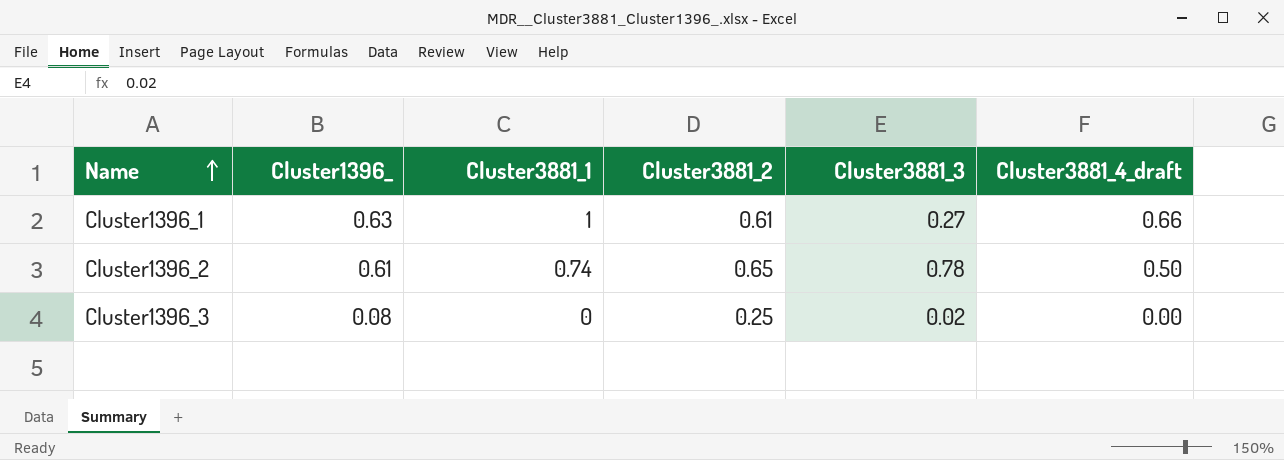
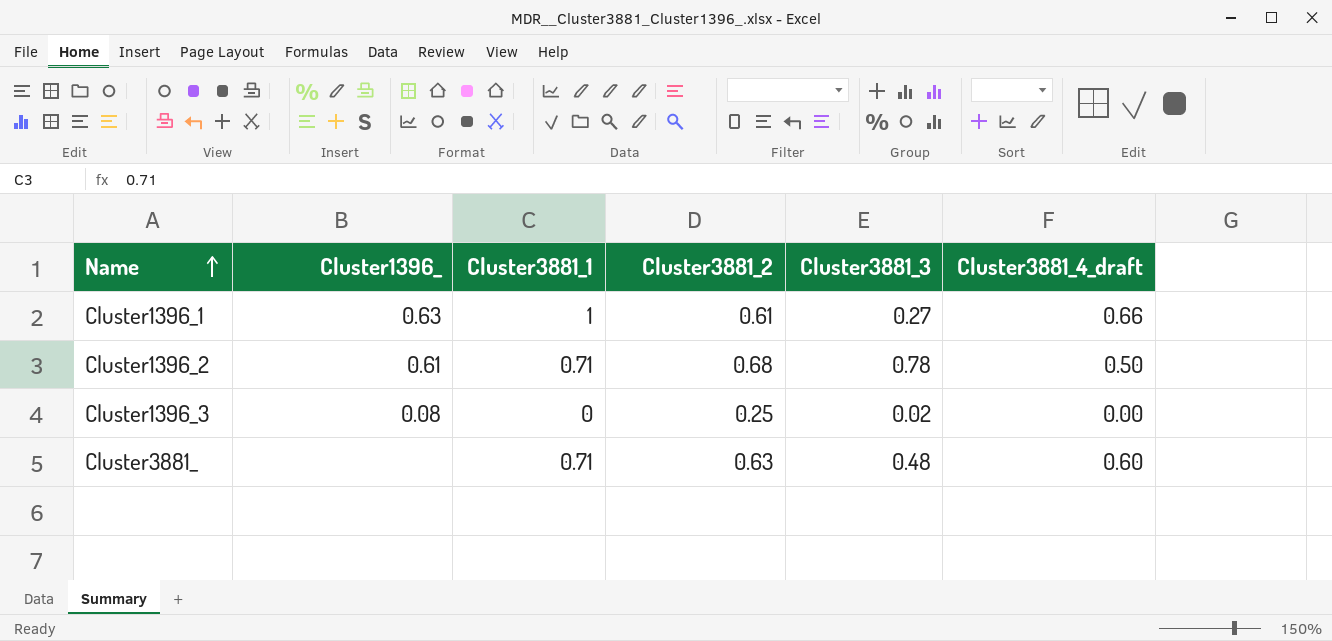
Cluster1396_2 | Cluster3881_1: 0.74 -> 0.71
Cluster1396_2 | Cluster3881_2: 0.65 -> 0.68
row Cluster3881_: none -> none | 0.71 | 0.63 | 0.48 | 0.60

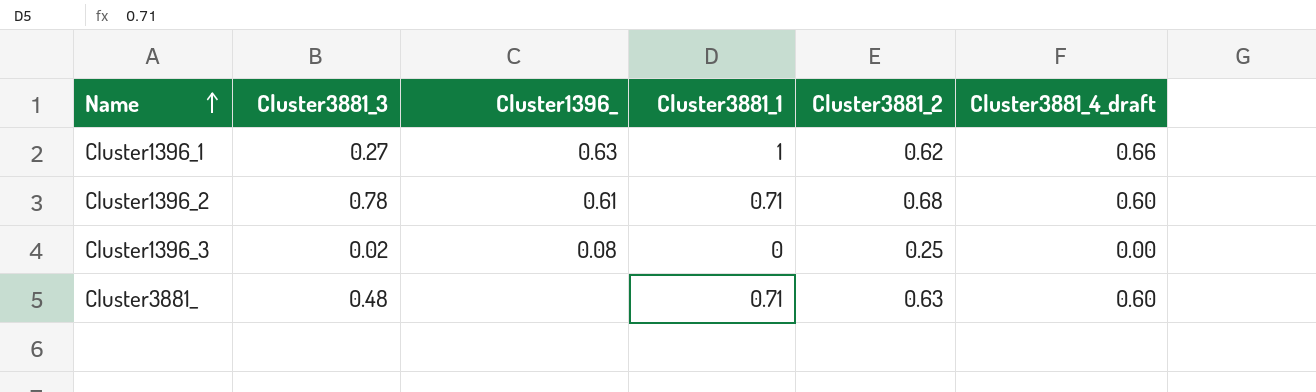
column Cluster3881_3 | position: 5 -> 2
Cluster1396_1 | Cluster3881_2: 0.61 -> 0.62
Cluster1396_2 | Cluster3881_4_draft: 0.50 -> 0.60

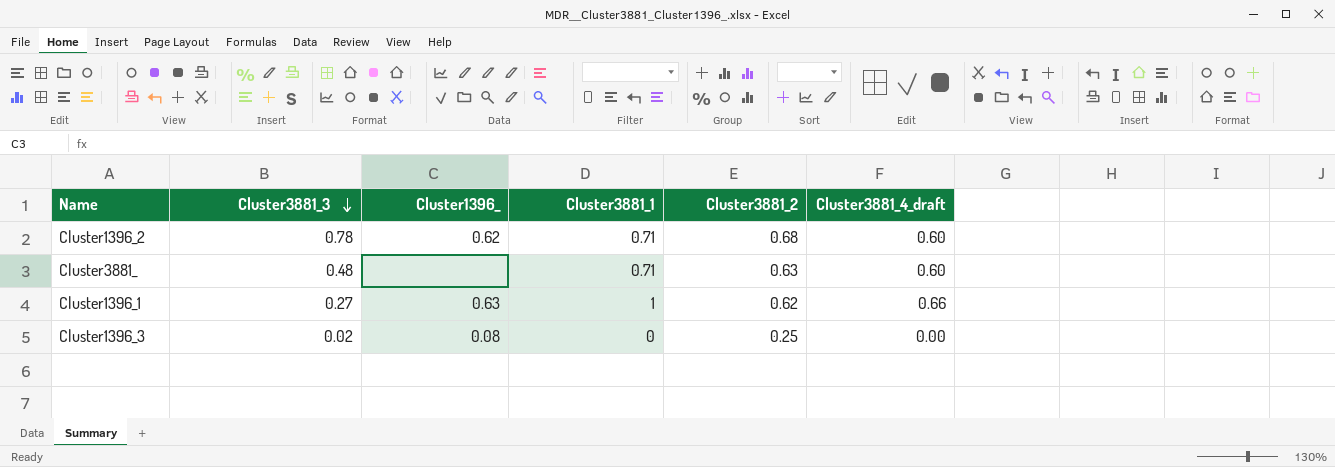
row order: Name ascending -> Cluster3881_3 descending
Cluster1396_2 | Cluster1396_: 0.61 -> 0.62

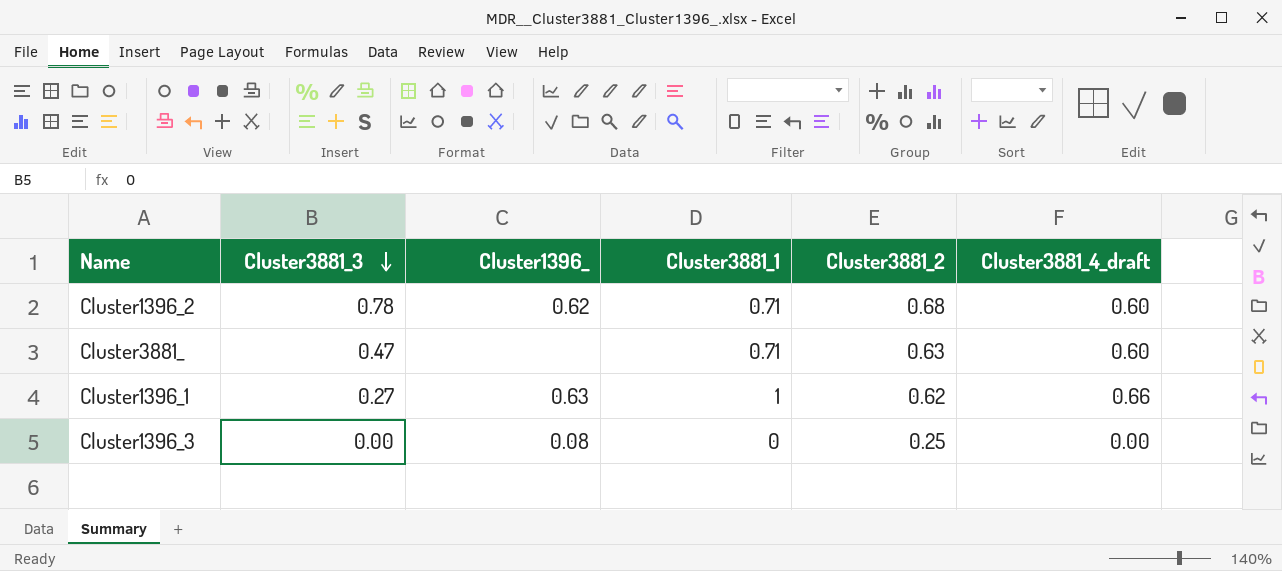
Cluster3881_ | Cluster3881_3: 0.48 -> 0.47
Cluster1396_3 | Cluster3881_3: 0.02 -> 0.00

